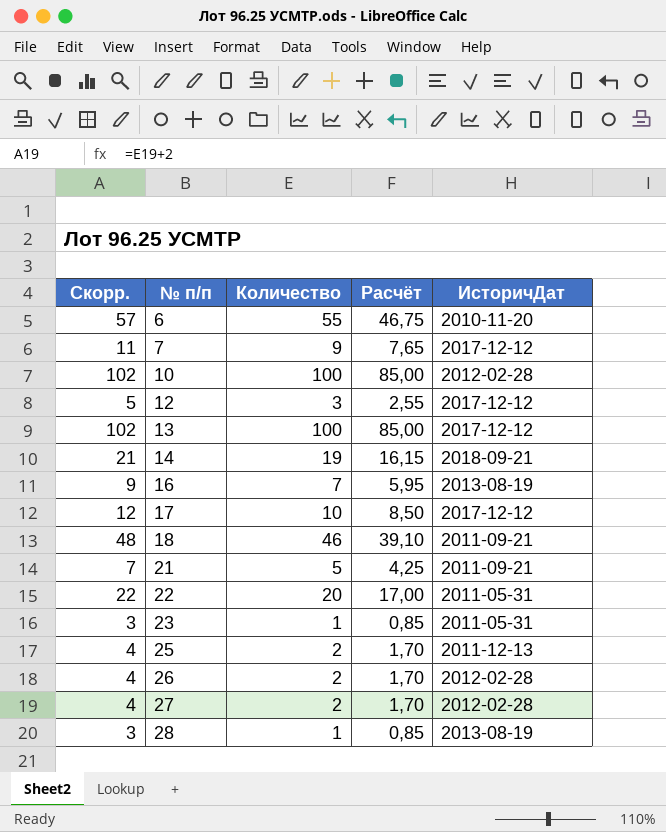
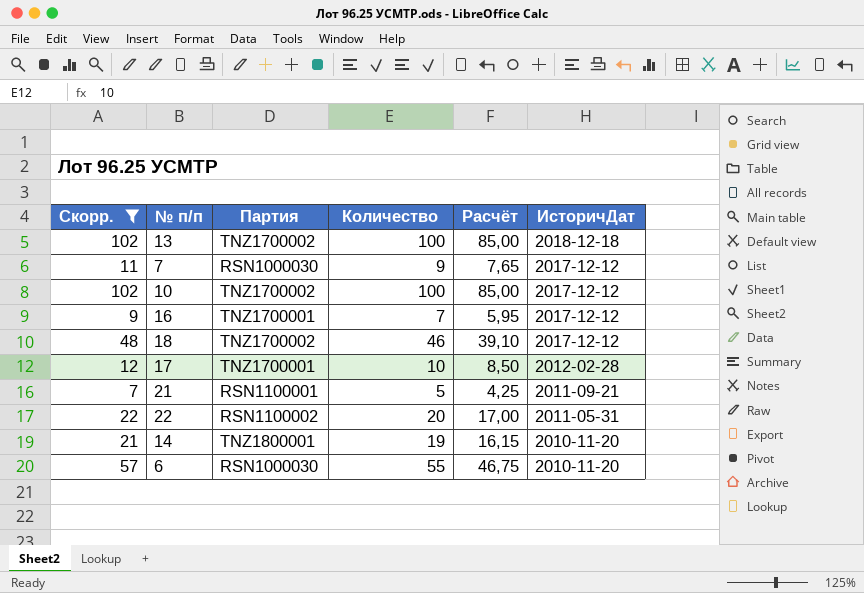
filter: none -> Скорр. >= 7
row order: № п/п ascending -> ИсторичДат descending
column Партия | position: none -> 3
13 | ИсторичДат: 2017-12-12 -> 2018-12-18
10 | ИсторичДат: 2012-02-28 -> 2017-12-12
16 | ИсторичДат: 2013-08-19 -> 2017-12-12
18 | ИсторичДат: 2011-09-21 -> 2017-12-12
17 | ИсторичДат: 2017-12-12 -> 2012-02-28
14 | ИсторичДат: 2018-09-21 -> 2010-11-20

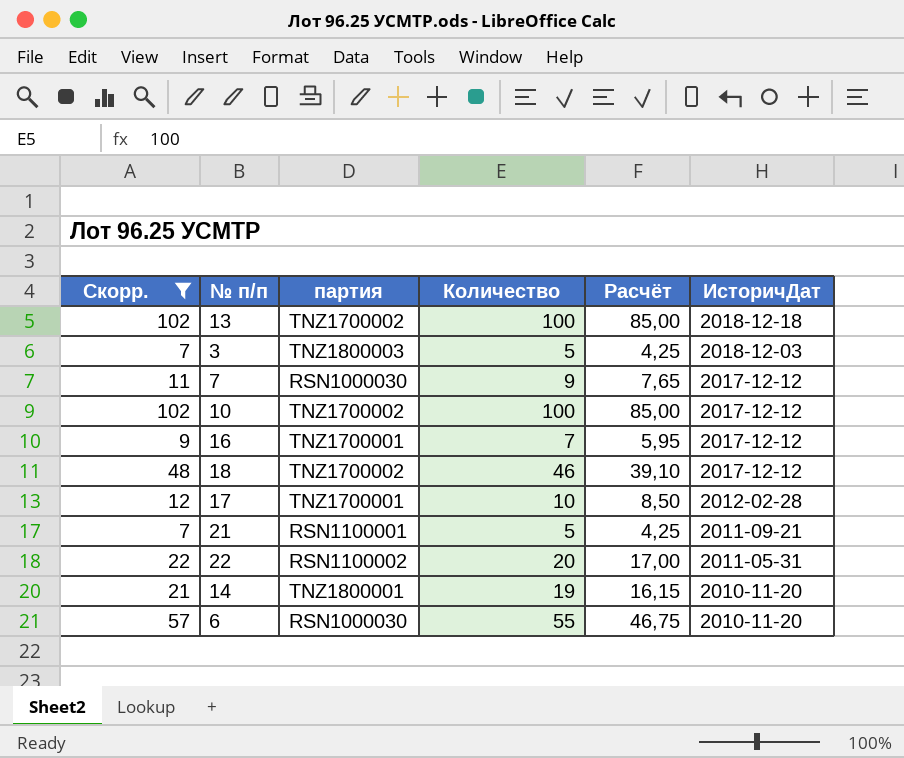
column name: Партия -> партия
row 3: none -> 7 | TNZ1800003 | 5 | 4,25 | 2018-12-03

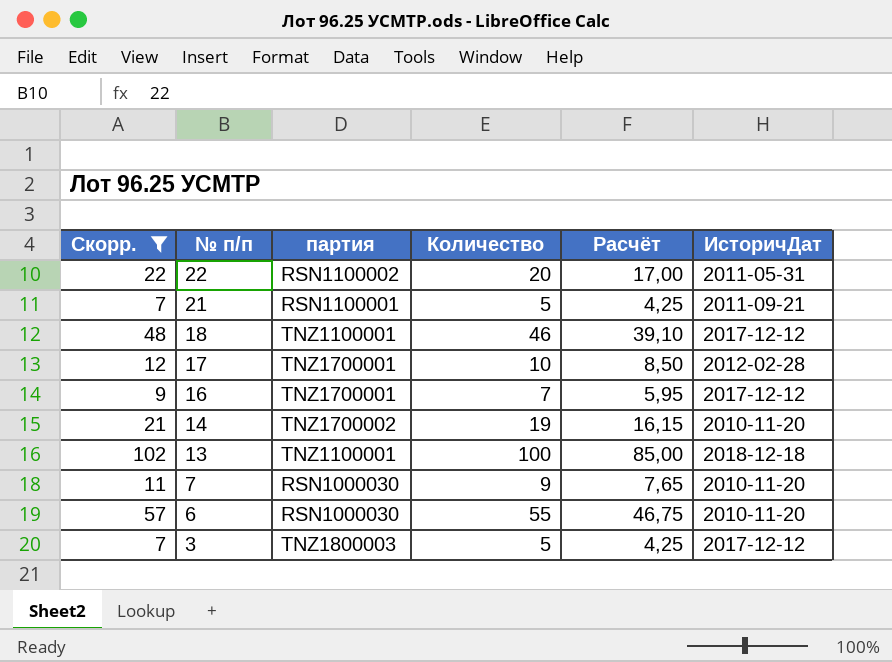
row order: ИсторичДат descending -> № п/п descending
row 10: 102 | TNZ1700002 | 100 | 85,00 | 2017-12-12 -> none
18 | партия: TNZ1700002 -> TNZ1100001
14 | партия: TNZ1800001 -> TNZ1700002
13 | партия: TNZ1700002 -> TNZ1100001
7 | ИсторичДат: 2017-12-12 -> 2010-11-20
3 | ИсторичДат: 2018-12-03 -> 2017-12-12

